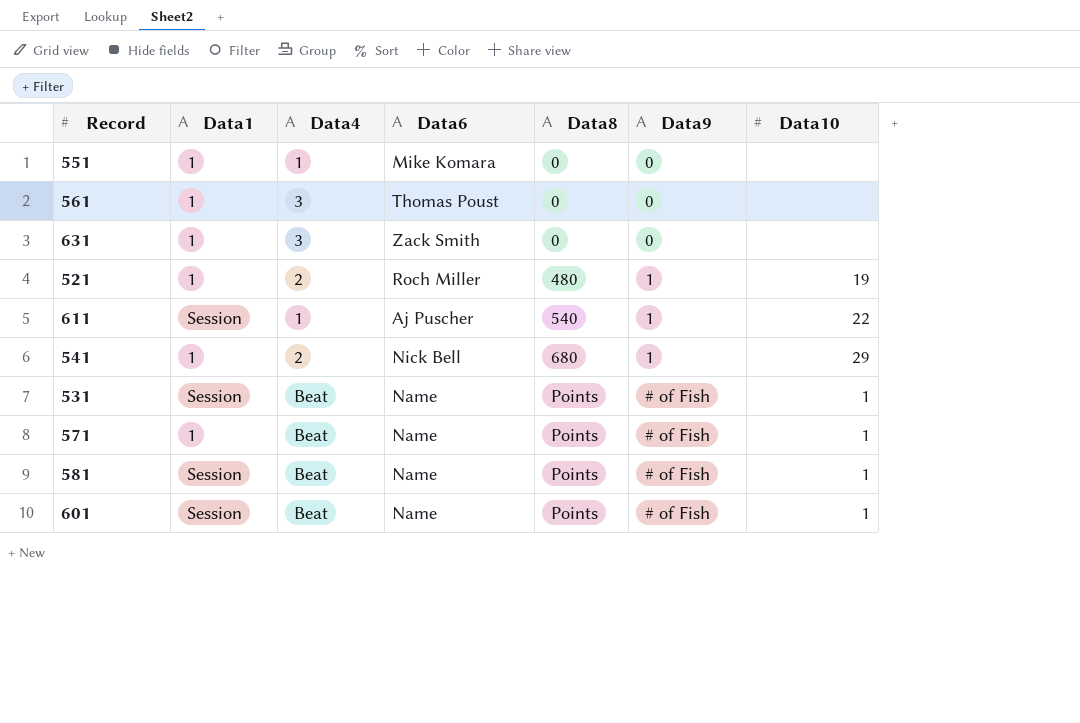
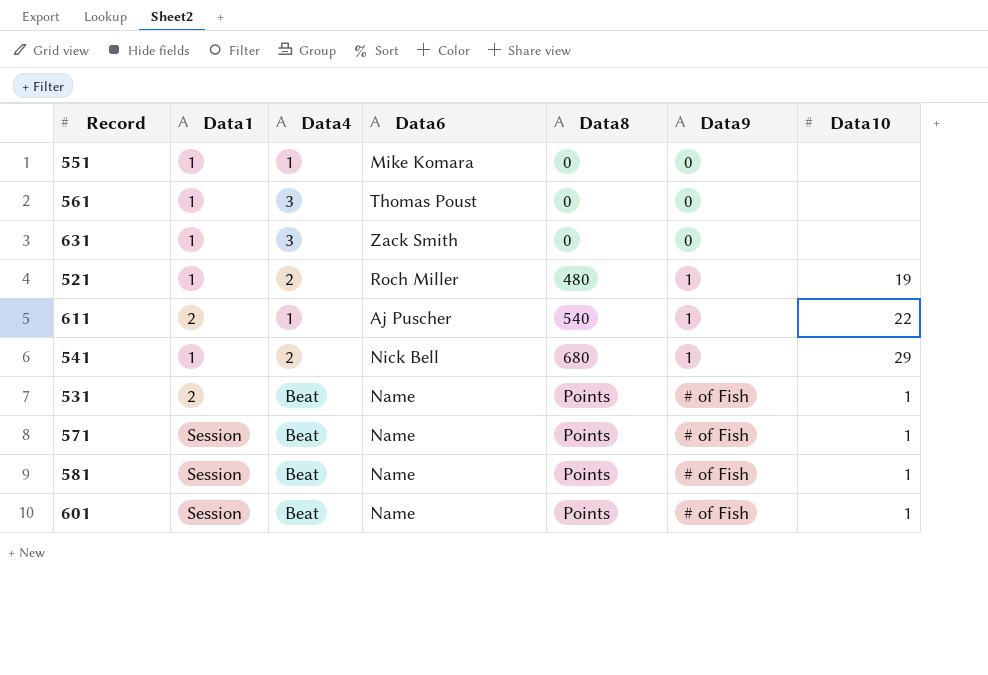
611 | Data1: Session -> 2
531 | Data1: Session -> 2
571 | Data1: 1 -> Session

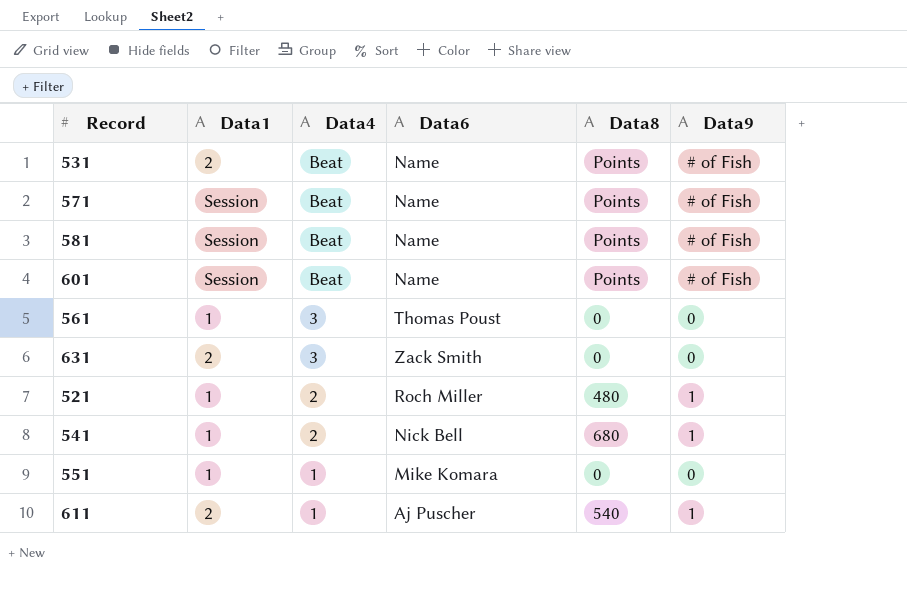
row order: Data8 ascending -> Data4 descending
column Data10 | position: 7 -> none
631 | Data1: 1 -> 2

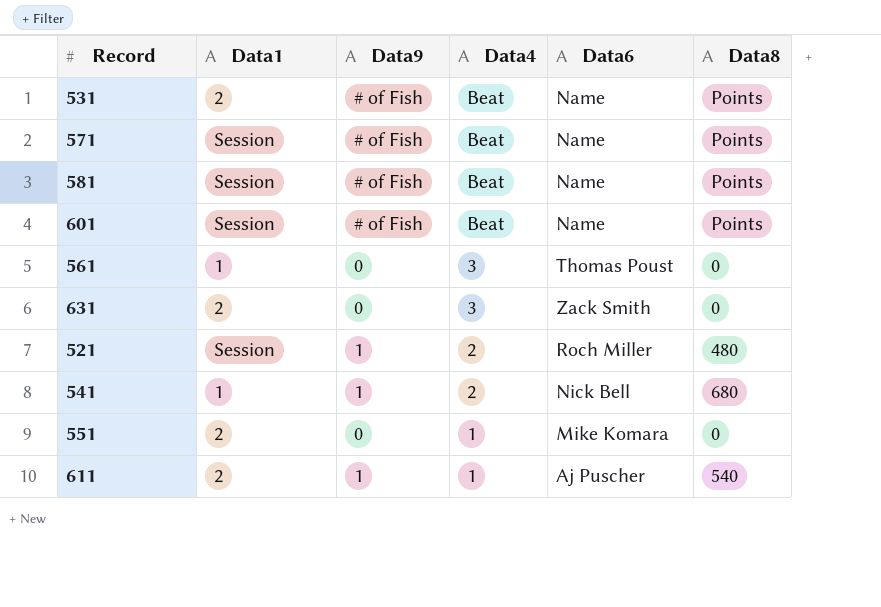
column Data9 | position: 6 -> 3
521 | Data1: 1 -> Session
551 | Data1: 1 -> 2

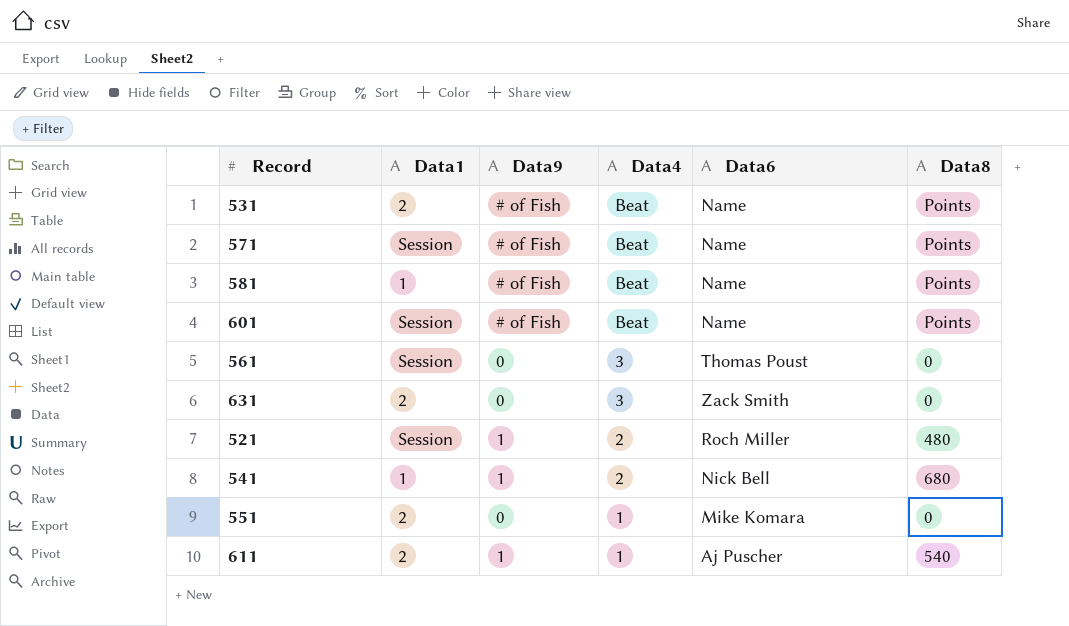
581 | Data1: Session -> 1
561 | Data1: 1 -> Session

